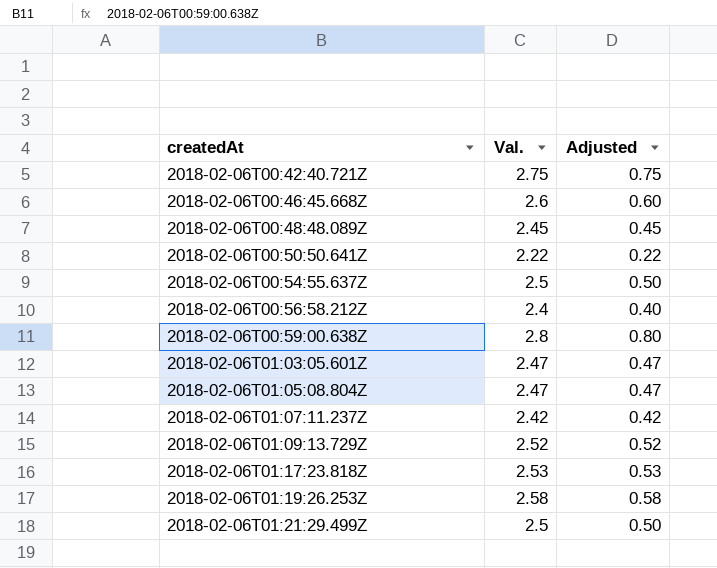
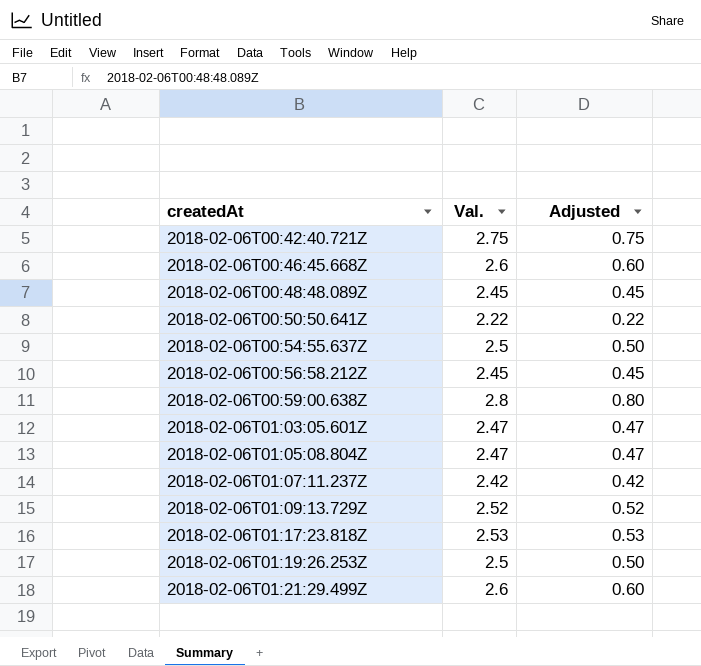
2018-02-06T00:56:58.212Z | Val.: 2.4 -> 2.45
2018-02-06T00:56:58.212Z | Adjusted: 0.40 -> 0.45
2018-02-06T01:19:26.253Z | Val.: 2.58 -> 2.5
2018-02-06T01:19:26.253Z | Adjusted: 0.58 -> 0.50
2018-02-06T01:21:29.499Z | Val.: 2.5 -> 2.6
2018-02-06T01:21:29.499Z | Adjusted: 0.50 -> 0.60

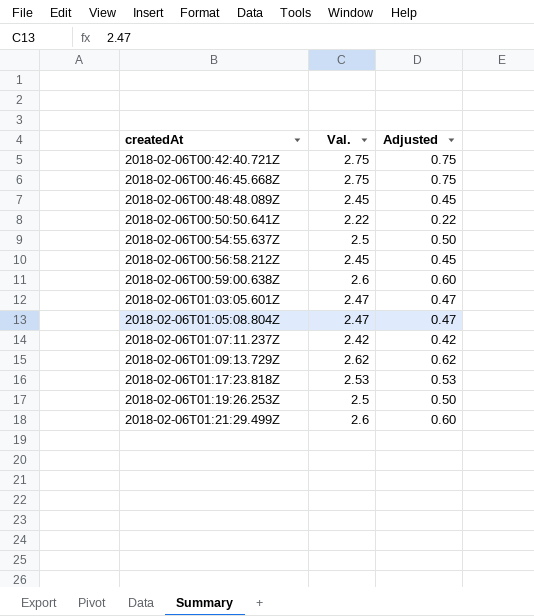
2018-02-06T00:46:45.668Z | Val.: 2.6 -> 2.75
2018-02-06T00:46:45.668Z | Adjusted: 0.60 -> 0.75
2018-02-06T00:59:00.638Z | Val.: 2.8 -> 2.6
2018-02-06T00:59:00.638Z | Adjusted: 0.80 -> 0.60
2018-02-06T01:09:13.729Z | Val.: 2.52 -> 2.62
2018-02-06T01:09:13.729Z | Adjusted: 0.52 -> 0.62

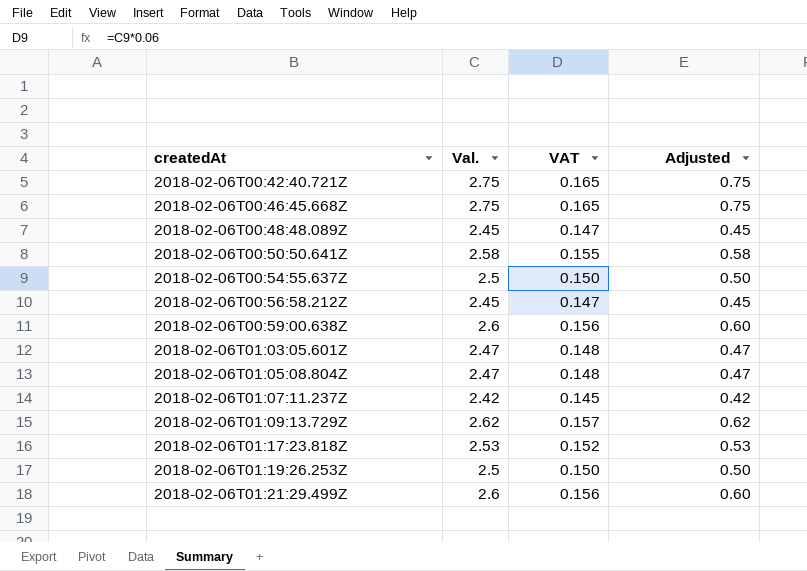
column VAT | formula: none -> [Val.] * 0.06
2018-02-06T00:50:50.641Z | Val.: 2.22 -> 2.58
2018-02-06T00:50:50.641Z | Adjusted: 0.22 -> 0.58

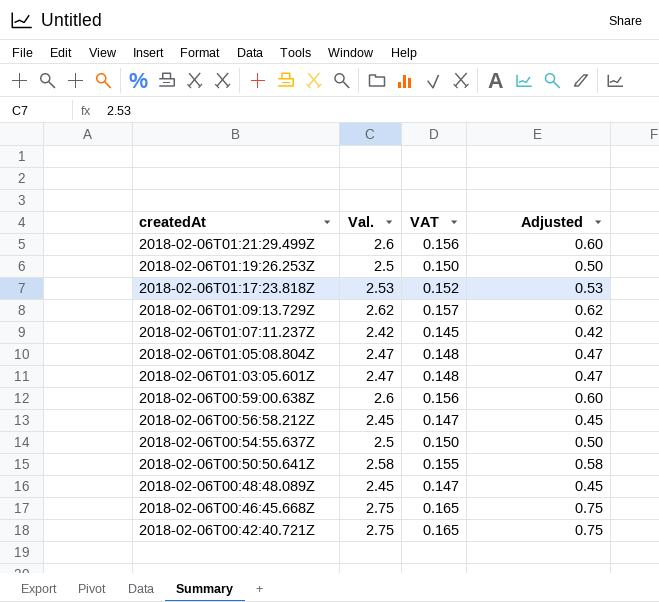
row order: createdAt ascending -> createdAt descending

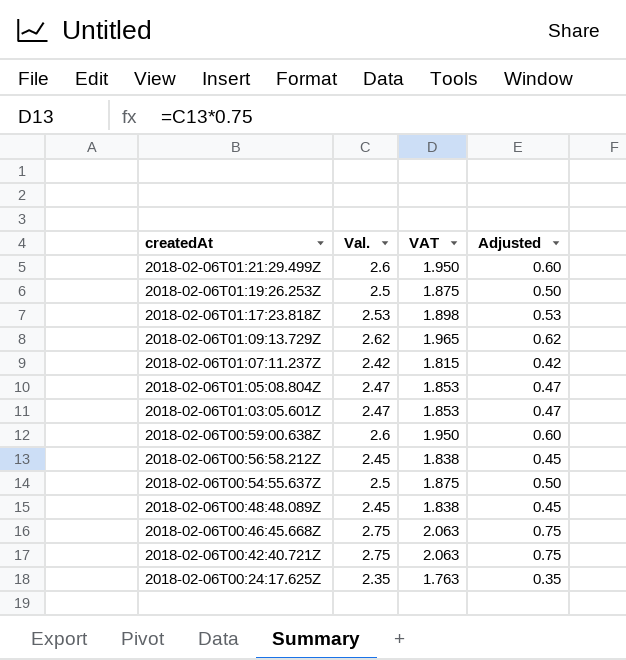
column VAT | formula: [Val.] * 0.06 -> [Val.] * 0.75
row 2018-02-06T00:50:50.641Z: 2.58 | 0.155 | 0.58 -> none
row 2018-02-06T00:24:17.625Z: none -> 2.35 | 1.763 | 0.35

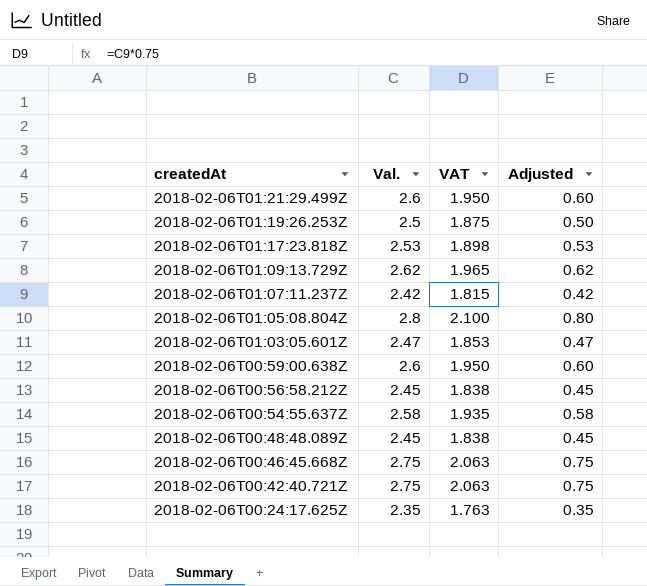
2018-02-06T01:05:08.804Z | Val.: 2.47 -> 2.8
2018-02-06T01:05:08.804Z | VAT: 1.853 -> 2.100
2018-02-06T01:05:08.804Z | Adjusted: 0.47 -> 0.80
2018-02-06T00:54:55.637Z | Val.: 2.5 -> 2.58
2018-02-06T00:54:55.637Z | VAT: 1.875 -> 1.935
2018-02-06T00:54:55.637Z | Adjusted: 0.50 -> 0.58

